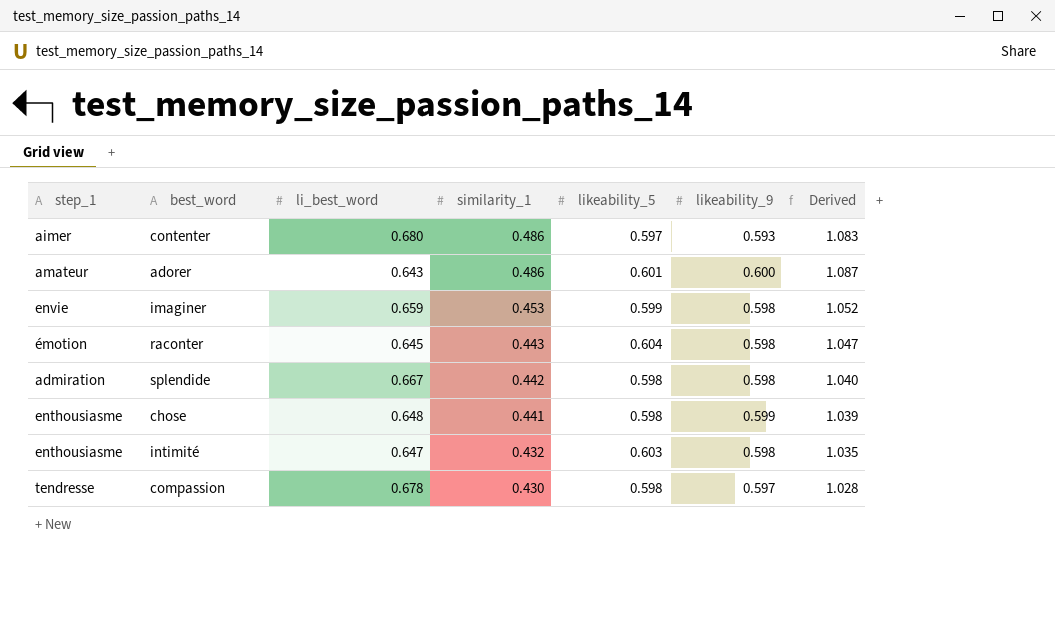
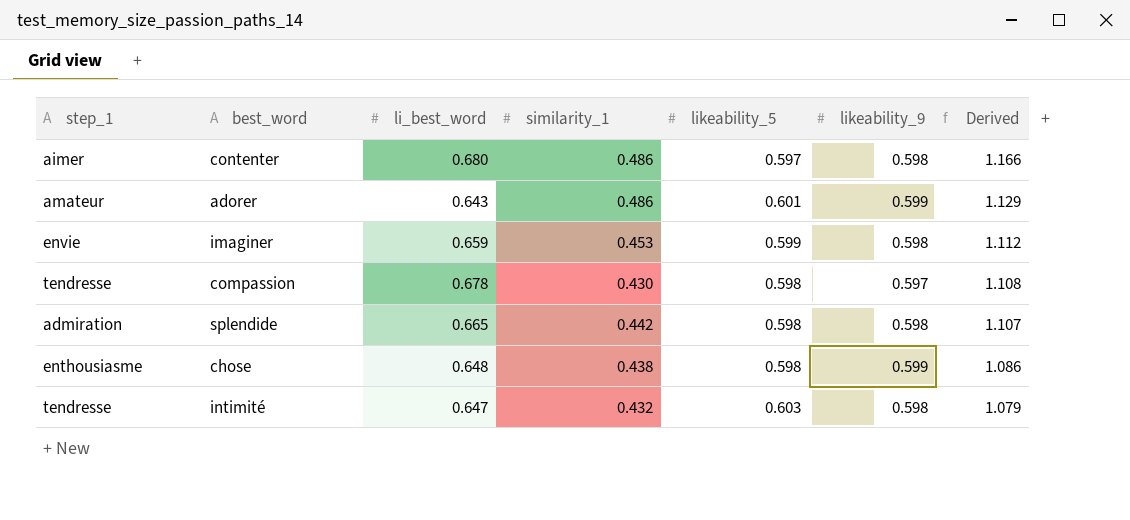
row order: similarity_1 descending -> Derived descending
column Derived | formula: [similarity_1] + [likeability_5] -> [li_best_word] + [similarity_1]
row raconter: émotion | 0.645 | 0.443 | 0.604 | 0.598 | 1.047 -> none
contenter | likeability_9: 0.593 -> 0.598
adorer | likeability_9: 0.600 -> 0.599
splendide | li_best_word: 0.667 -> 0.665
chose | similarity_1: 0.441 -> 0.438
intimité | step_1: enthousiasme -> tendresse

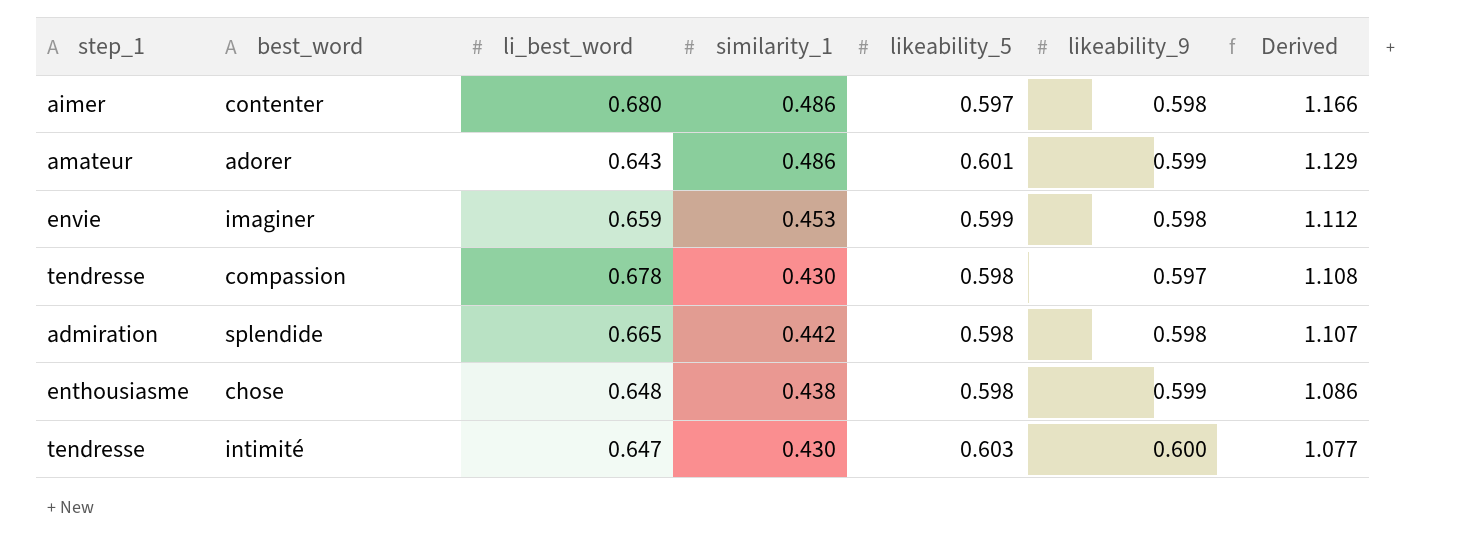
intimité | similarity_1: 0.432 -> 0.430
intimité | likeability_9: 0.598 -> 0.600
intimité | Derived: 1.079 -> 1.077

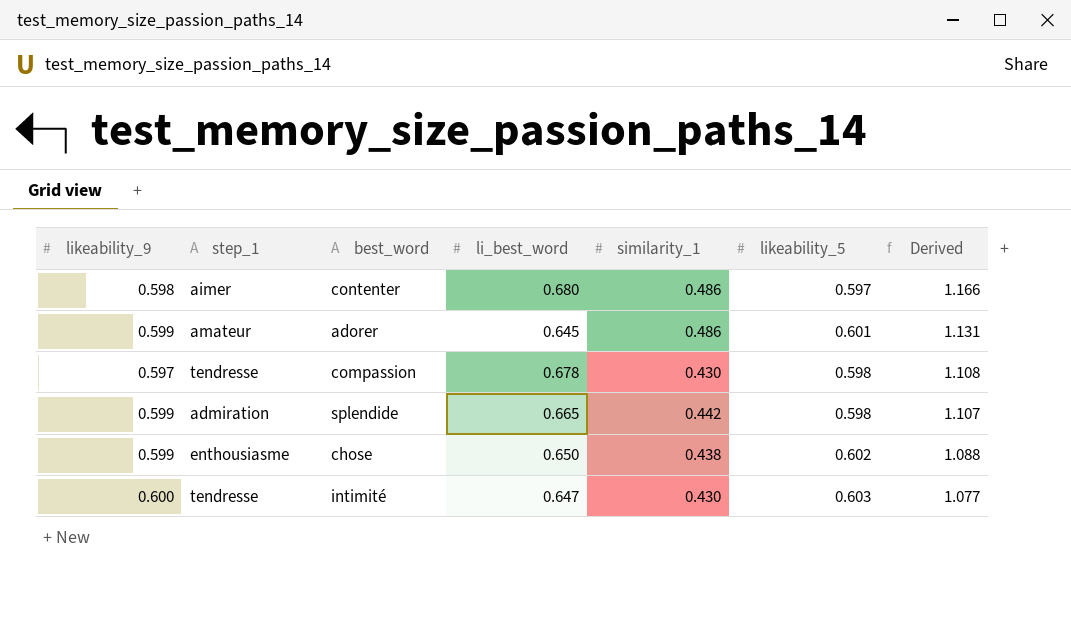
column likeability_9 | position: 6 -> 1
row imaginer: envie | 0.659 | 0.453 | 0.599 | 0.598 | 1.112 -> none
adorer | li_best_word: 0.643 -> 0.645
adorer | Derived: 1.129 -> 1.131
splendide | likeability_9: 0.598 -> 0.599
chose | li_best_word: 0.648 -> 0.650
chose | likeability_5: 0.598 -> 0.602
chose | Derived: 1.086 -> 1.088

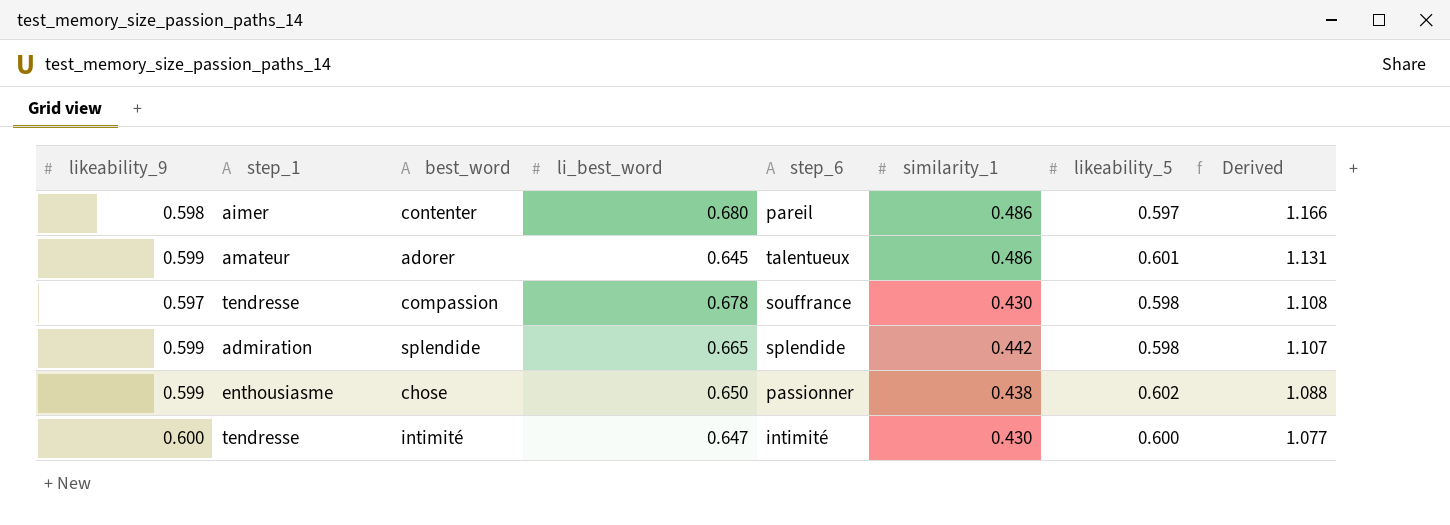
column step_6 | position: none -> 5
intimité | likeability_5: 0.603 -> 0.600

